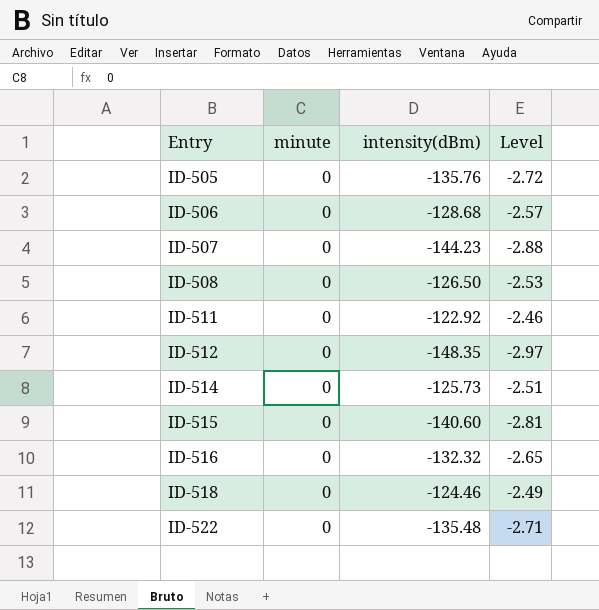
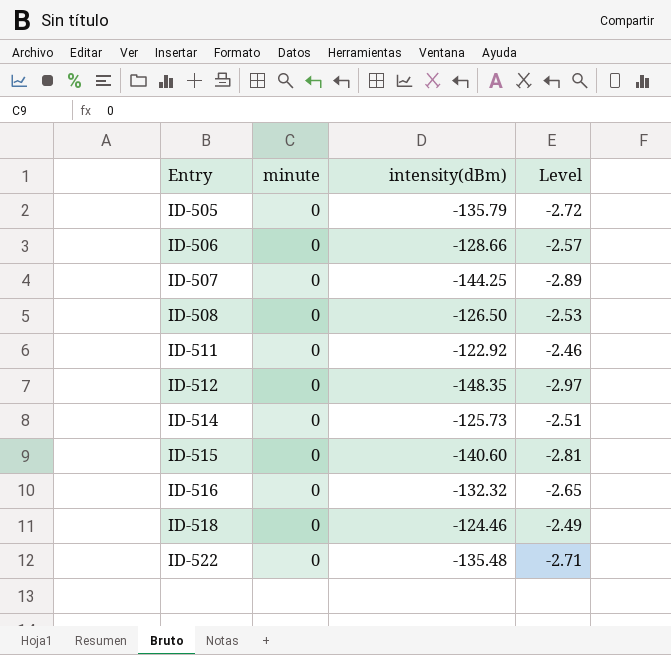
ID-505 | intensity(dBm): -135.76 -> -135.79
ID-506 | intensity(dBm): -128.68 -> -128.66
ID-507 | intensity(dBm): -144.23 -> -144.25
ID-507 | Level: -2.88 -> -2.89

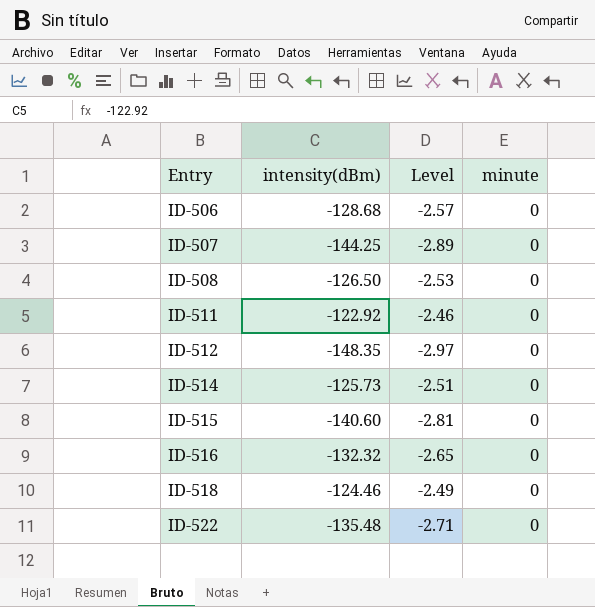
column minute | position: 2 -> 4
row ID-505: 0 | -135.79 | -2.72 -> none
ID-506 | intensity(dBm): -128.66 -> -128.68

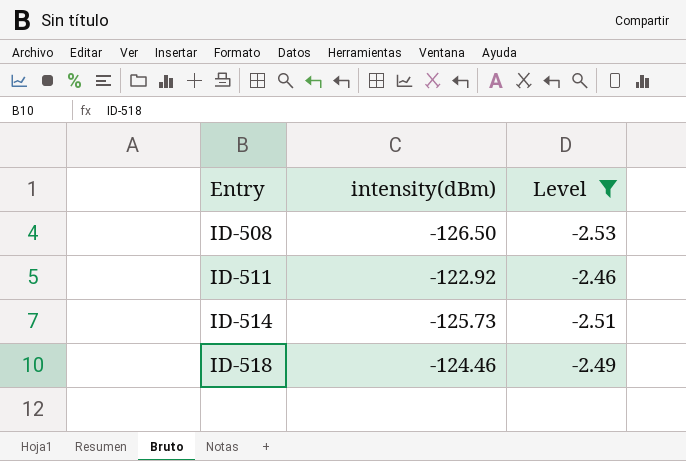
filter: none -> Level >= -2.53
column minute | position: 4 -> none

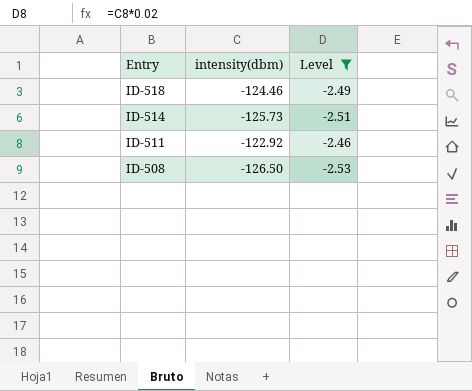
row order: Entry ascending -> Entry descending
column name: intensity(dBm) -> intensity(dbm)

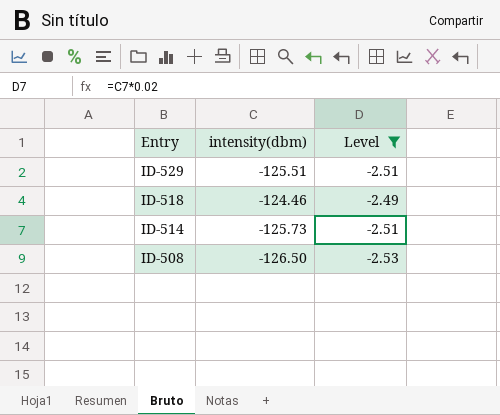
row ID-511: -122.92 | -2.46 -> none
row ID-529: none -> -125.51 | -2.51

